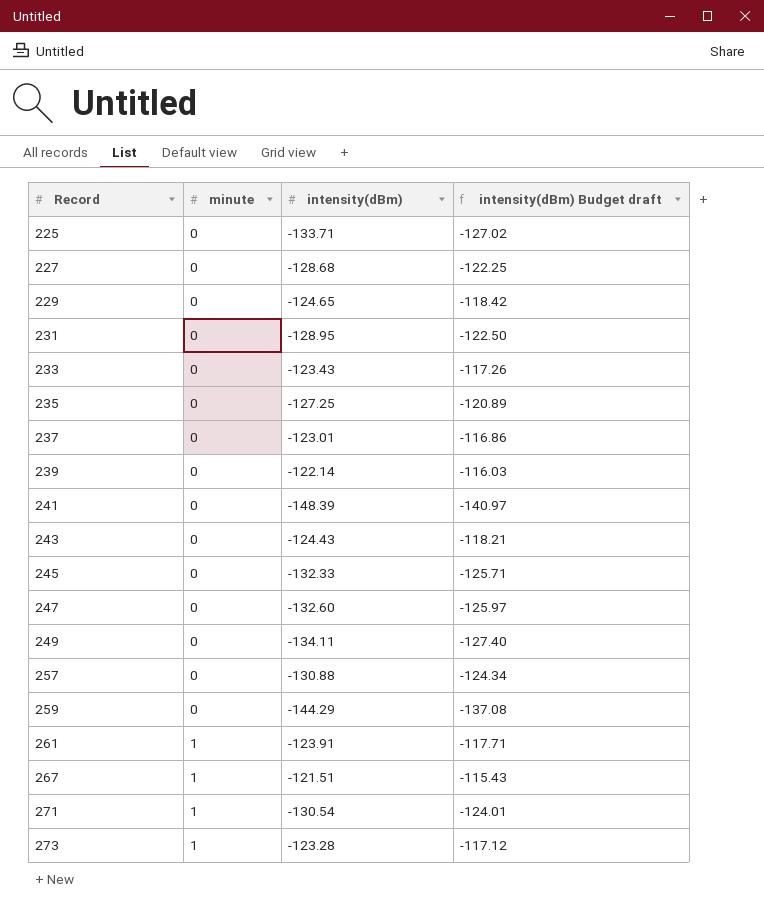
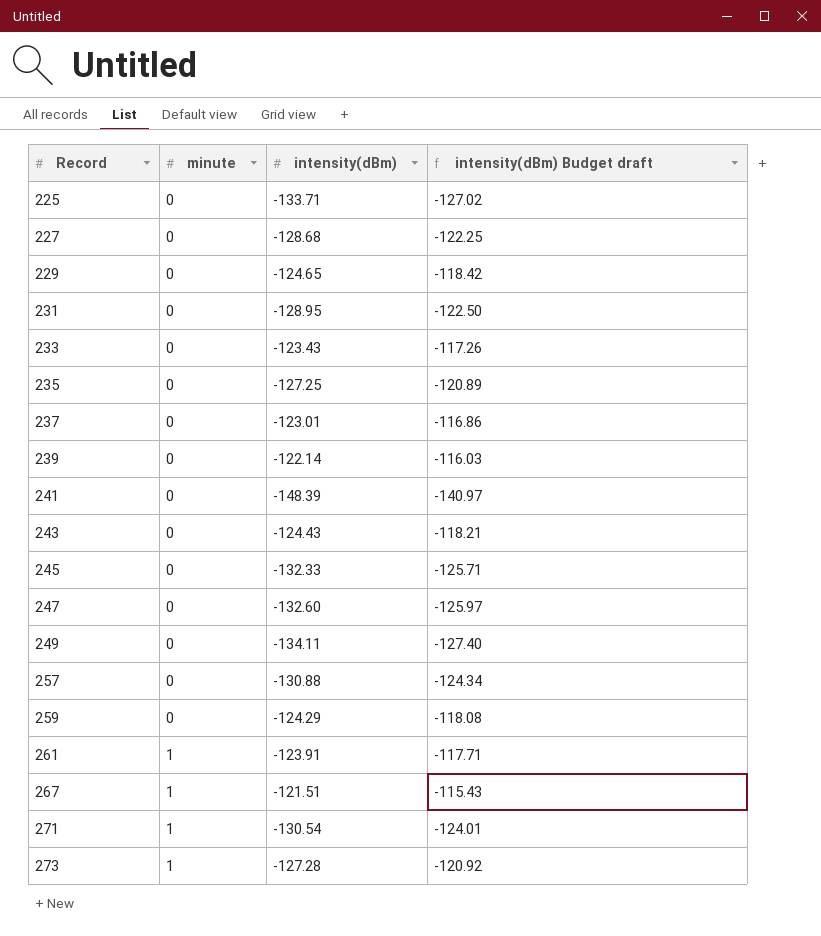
259 | intensity(dBm): -144.29 -> -124.29
259 | intensity(dBm) Budget draft: -137.08 -> -118.08
273 | intensity(dBm): -123.28 -> -127.28
273 | intensity(dBm) Budget draft: -117.12 -> -120.92

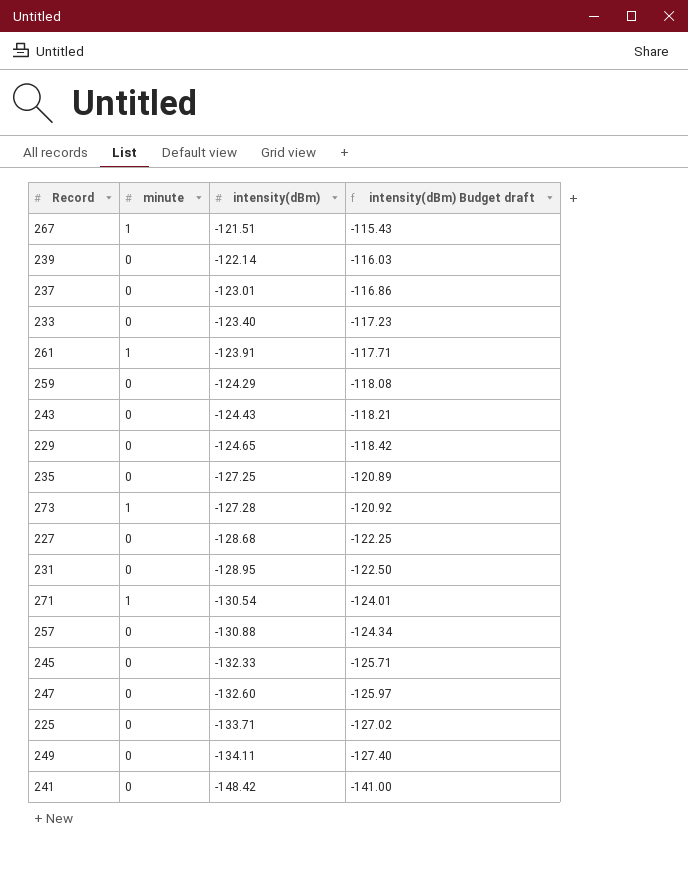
row order: Record ascending -> intensity(dBm) descending
233 | intensity(dBm): -123.43 -> -123.40
233 | intensity(dBm) Budget draft: -117.26 -> -117.23
241 | intensity(dBm): -148.39 -> -148.42
241 | intensity(dBm) Budget draft: -140.97 -> -141.00

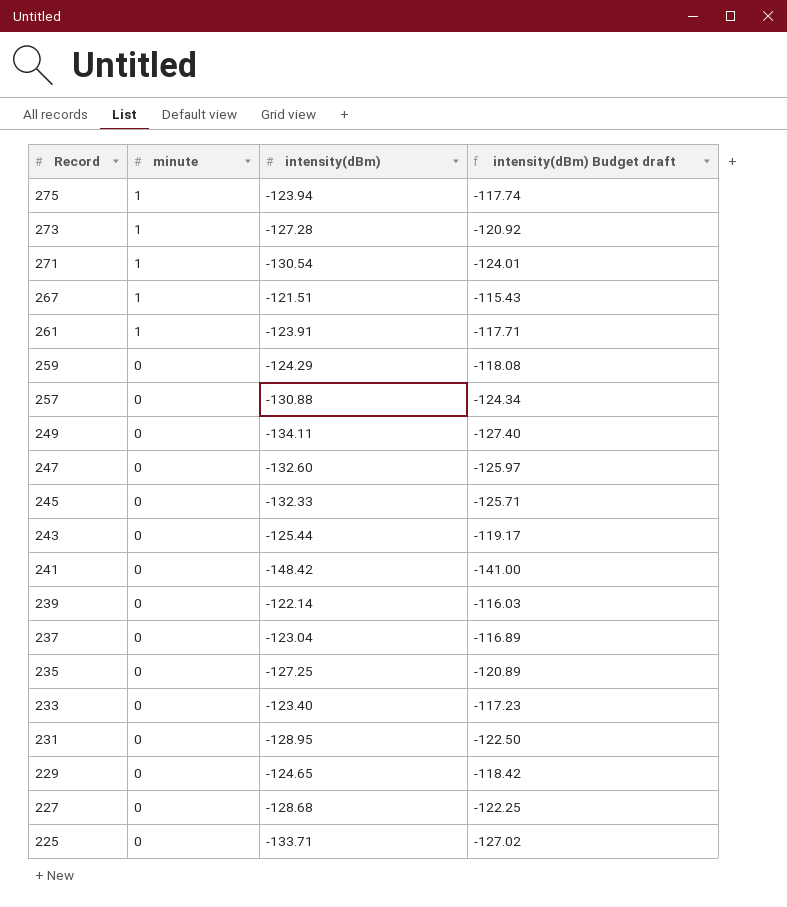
row order: intensity(dBm) descending -> Record descending
row 275: none -> 1 | -123.94 | -117.74
243 | intensity(dBm): -124.43 -> -125.44
243 | intensity(dBm) Budget draft: -118.21 -> -119.17
237 | intensity(dBm): -123.01 -> -123.04
237 | intensity(dBm) Budget draft: -116.86 -> -116.89

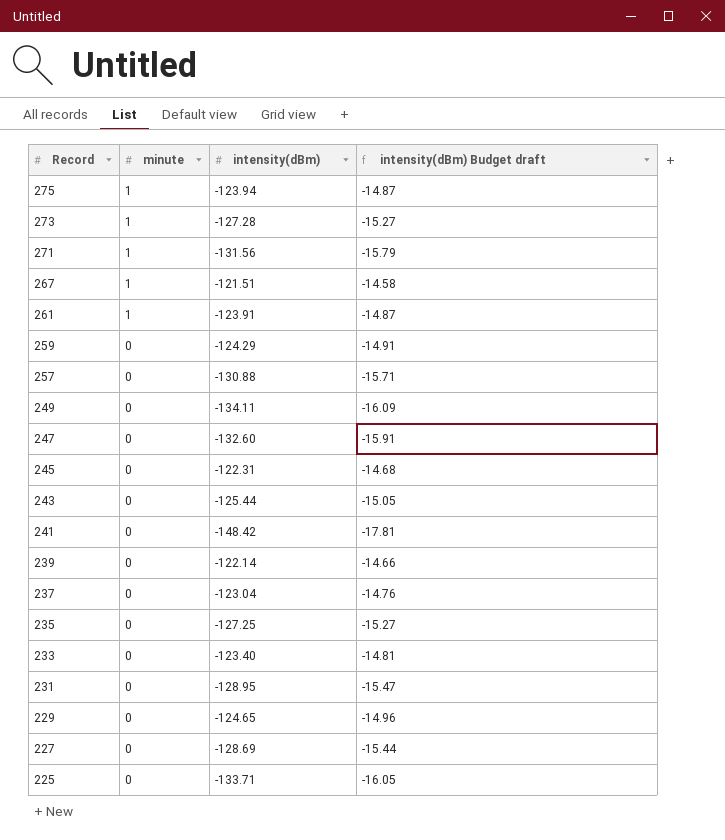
column intensity(dBm) Budget draft | formula: [intensity(dBm)] * 0.95 -> [intensity(dBm)] * 0.12
271 | intensity(dBm): -130.54 -> -131.56
245 | intensity(dBm): -132.33 -> -122.31
227 | intensity(dBm): -128.68 -> -128.69

